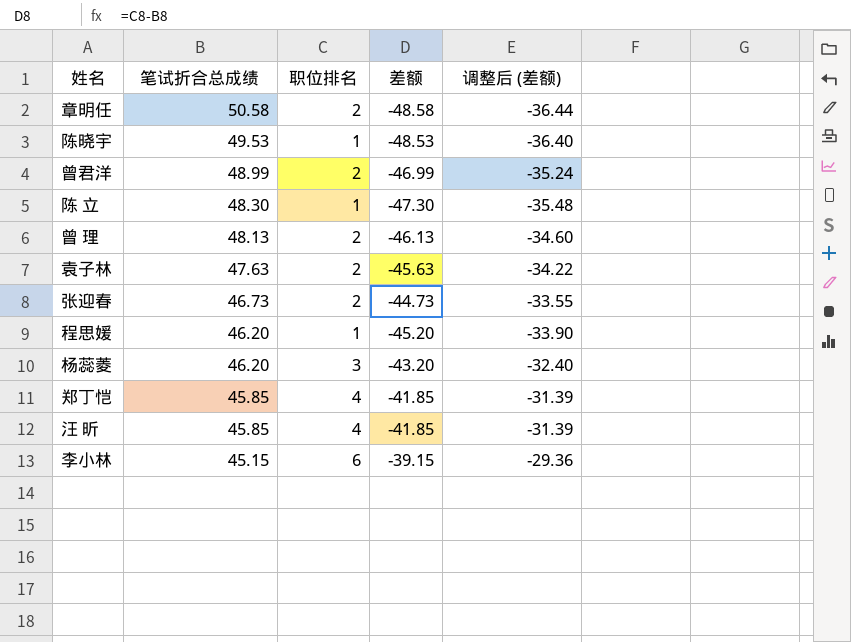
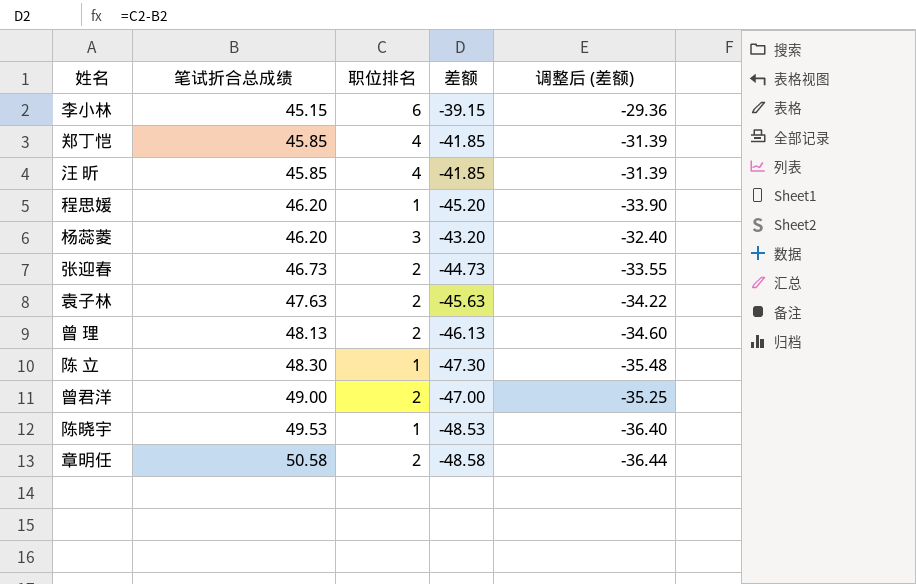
row order: 笔试折合总成绩 descending -> 笔试折合总成绩 ascending
曾君洋 | 笔试折合总成绩: 48.99 -> 49.00
曾君洋 | 差额: -46.99 -> -47.00
曾君洋 | 调整后 (差额): -35.24 -> -35.25

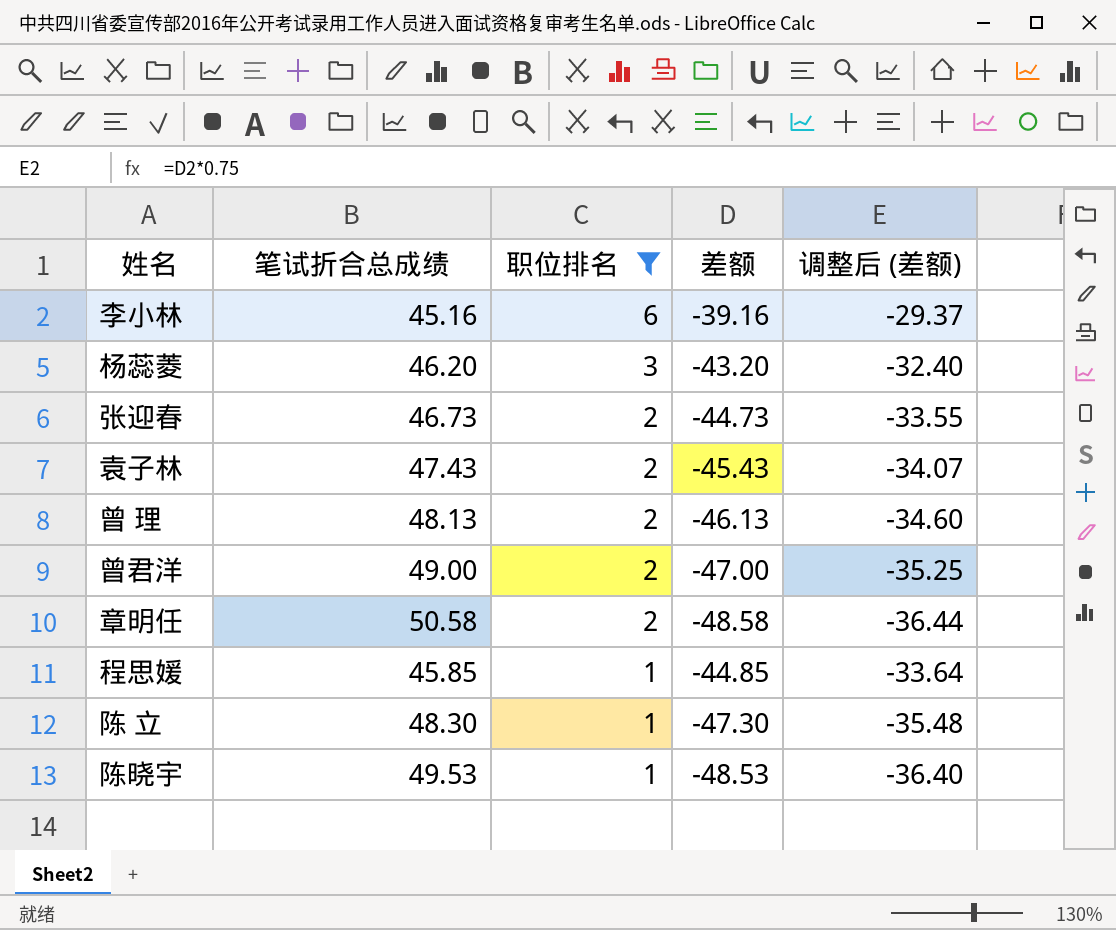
filter: none -> 职位排名 != 4
row order: 笔试折合总成绩 ascending -> 职位排名 descending
李小林 | 笔试折合总成绩: 45.15 -> 45.16
李小林 | 差额: -39.15 -> -39.16
李小林 | 调整后 (差额): -29.36 -> -29.37
袁子林 | 笔试折合总成绩: 47.63 -> 47.43
袁子林 | 差额: -45.63 -> -45.43
袁子林 | 调整后 (差额): -34.22 -> -34.07
程思媛 | 笔试折合总成绩: 46.20 -> 45.85
程思媛 | 差额: -45.20 -> -44.85
程思媛 | 调整后 (差额): -33.90 -> -33.64

